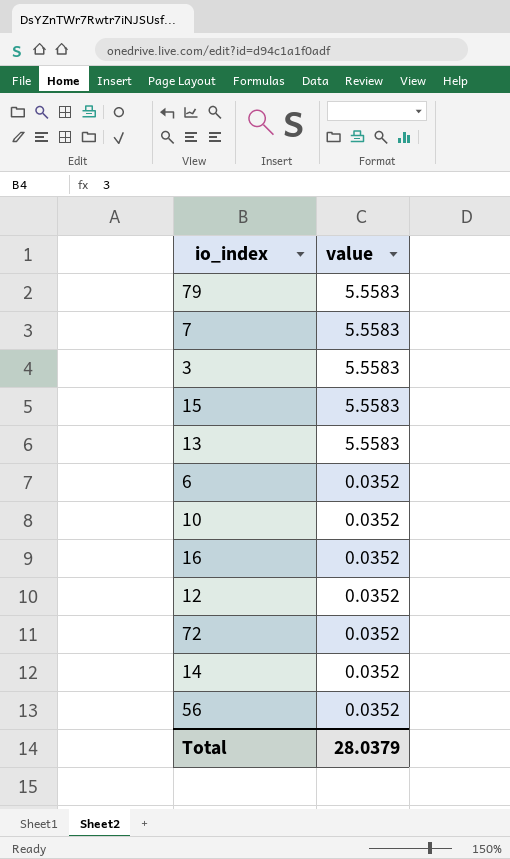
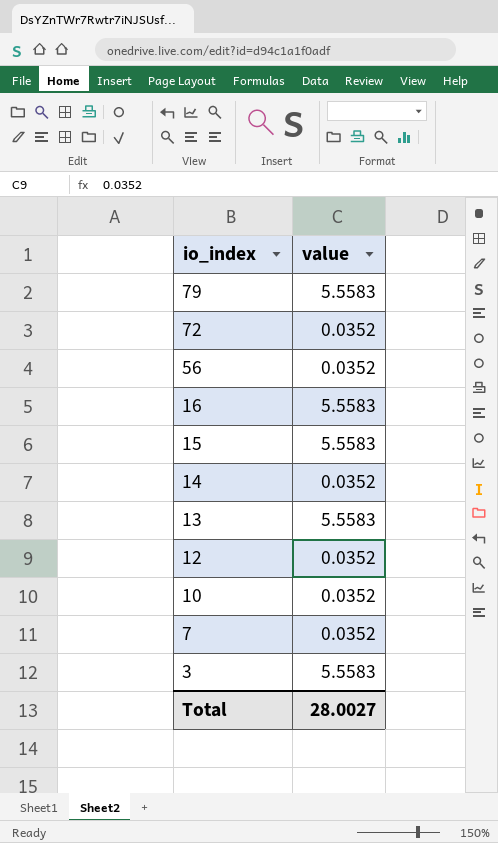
row order: value descending -> io_index descending
row 6: 0.0352 -> none
16 | value: 0.0352 -> 5.5583
7 | value: 5.5583 -> 0.0352
Total | value: 28.0379 -> 28.0027

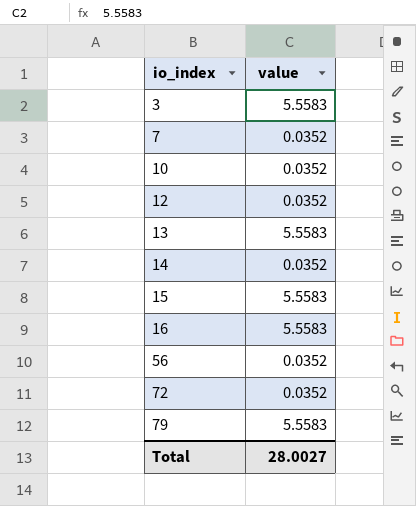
row order: io_index descending -> io_index ascending

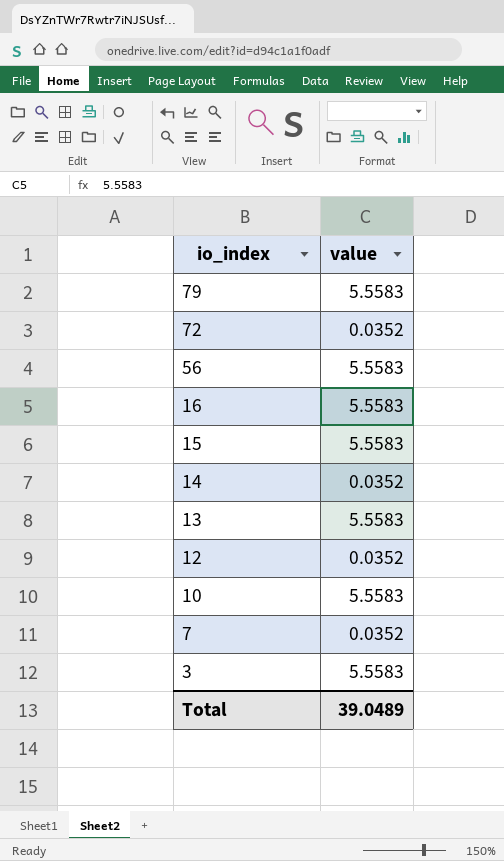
row order: io_index ascending -> io_index descending
56 | value: 0.0352 -> 5.5583
10 | value: 0.0352 -> 5.5583
Total | value: 28.0027 -> 39.0489

